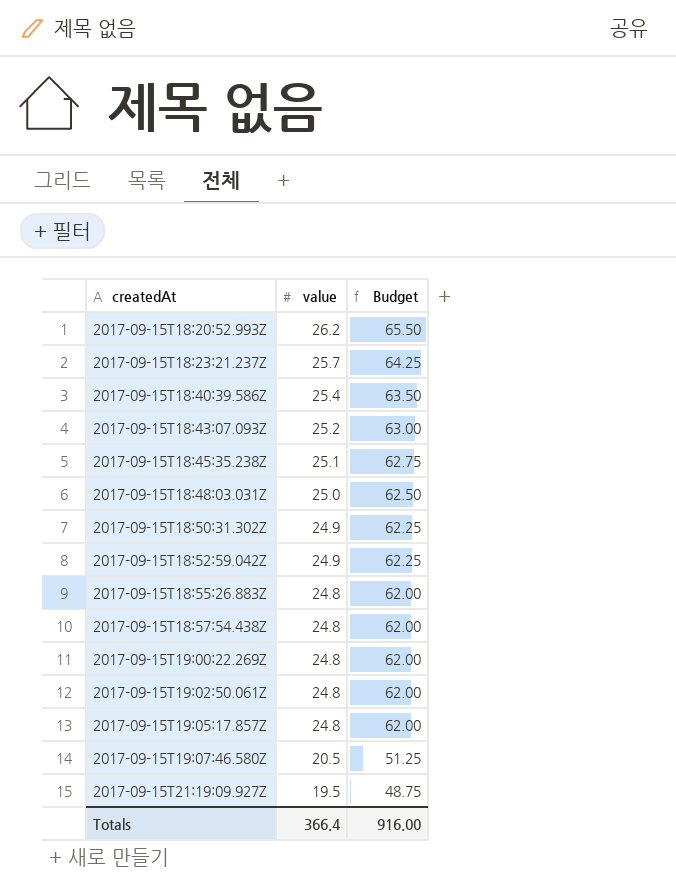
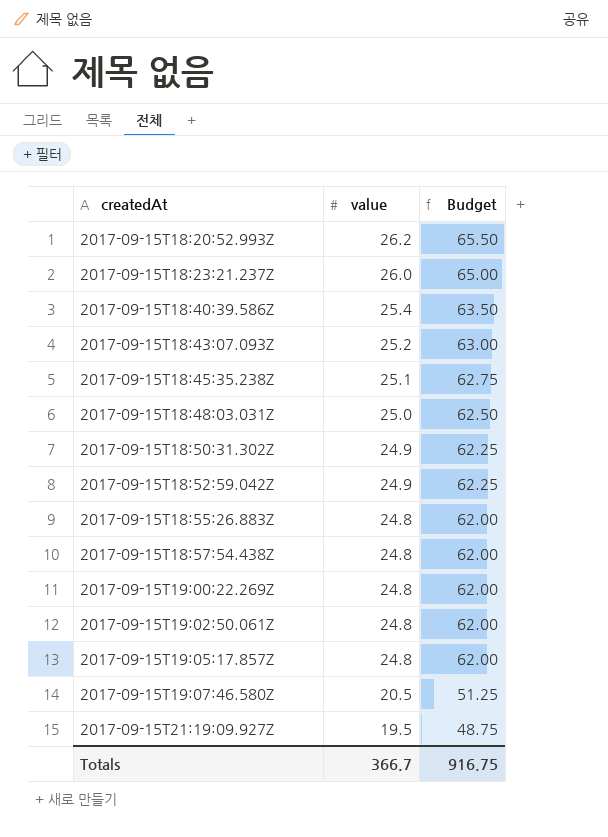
2017-09-15T18:23:21.237Z | value: 25.7 -> 26.0
2017-09-15T18:23:21.237Z | Budget: 64.25 -> 65.00
Totals | value: 366.4 -> 366.7
Totals | Budget: 916.00 -> 916.75

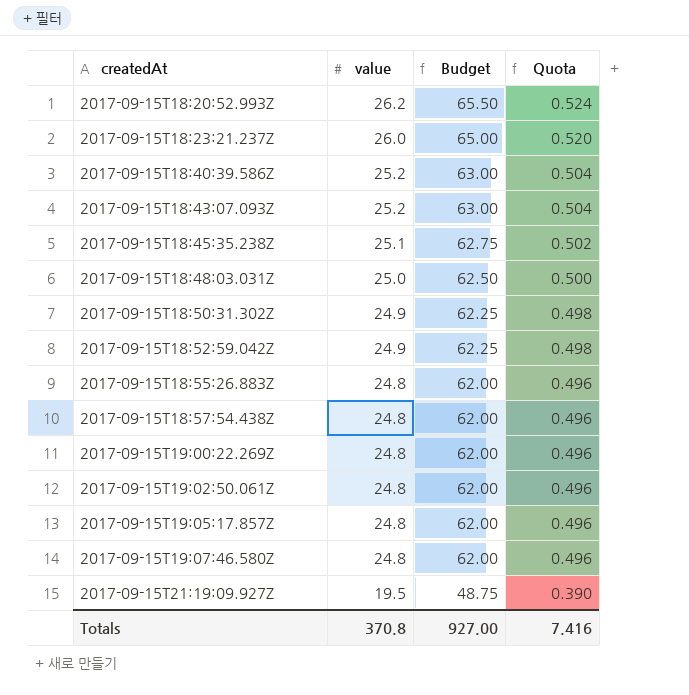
column Quota | formula: none -> [value] * 0.02
2017-09-15T18:40:39.586Z | value: 25.4 -> 25.2
2017-09-15T18:40:39.586Z | Budget: 63.50 -> 63.00
2017-09-15T19:07:46.580Z | value: 20.5 -> 24.8
2017-09-15T19:07:46.580Z | Budget: 51.25 -> 62.00
Totals | value: 366.7 -> 370.8
Totals | Budget: 916.75 -> 927.00

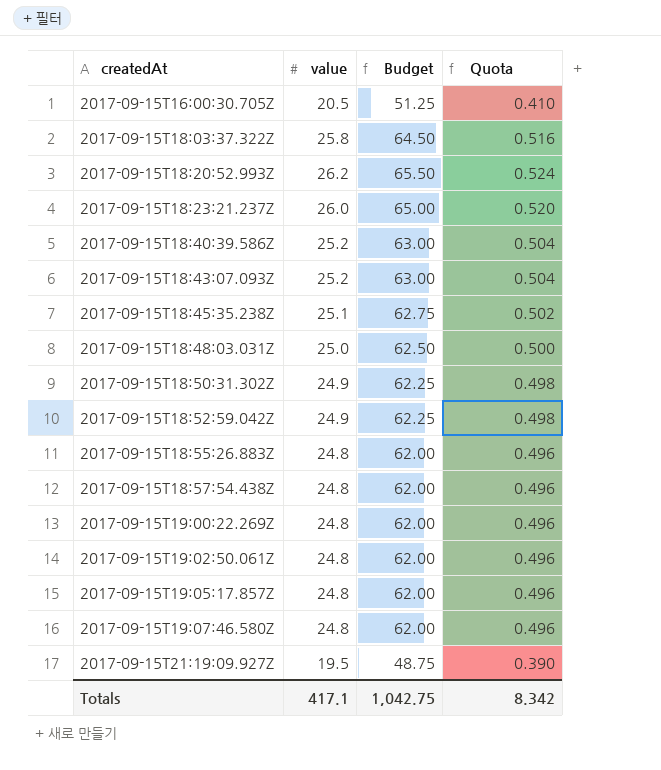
row 2017-09-15T16:00:30.705Z: none -> 20.5 | 51.25 | 0.410
row 2017-09-15T18:03:37.322Z: none -> 25.8 | 64.50 | 0.516
Totals | value: 370.8 -> 417.1
Totals | Budget: 927.00 -> 1,042.75
Totals | Quota: 7.416 -> 8.342

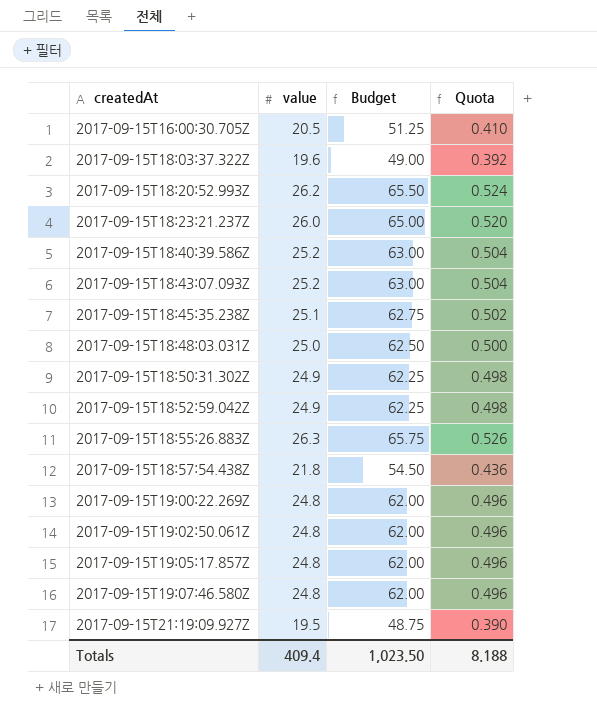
2017-09-15T18:03:37.322Z | value: 25.8 -> 19.6
2017-09-15T18:03:37.322Z | Budget: 64.50 -> 49.00
2017-09-15T18:03:37.322Z | Quota: 0.516 -> 0.392
2017-09-15T18:55:26.883Z | value: 24.8 -> 26.3
2017-09-15T18:55:26.883Z | Budget: 62.00 -> 65.75
2017-09-15T18:55:26.883Z | Quota: 0.496 -> 0.526
2017-09-15T18:57:54.438Z | value: 24.8 -> 21.8
2017-09-15T18:57:54.438Z | Budget: 62.00 -> 54.50
2017-09-15T18:57:54.438Z | Quota: 0.496 -> 0.436
Totals | value: 417.1 -> 409.4
Totals | Budget: 1,042.75 -> 1,023.50
Totals | Quota: 8.342 -> 8.188

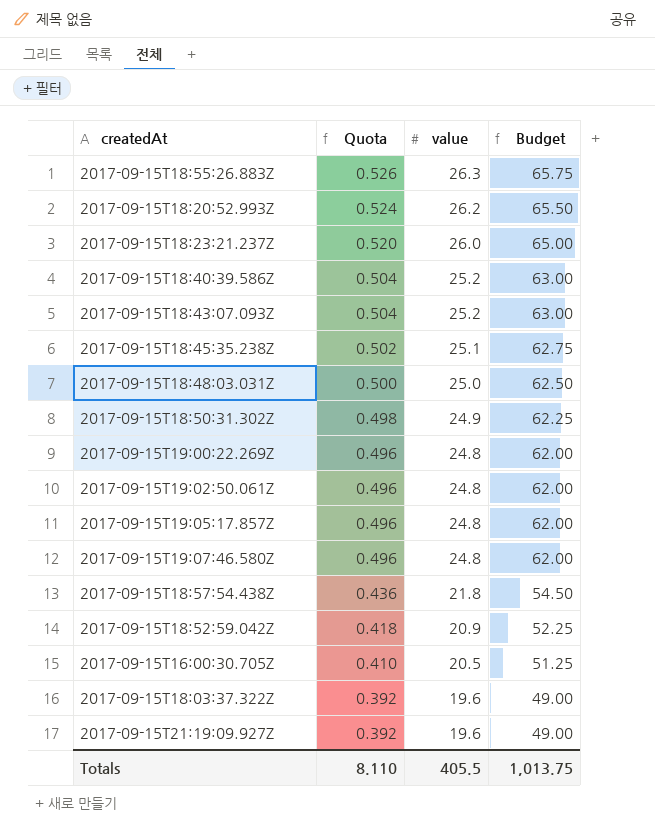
row order: createdAt ascending -> Quota descending
column Quota | position: 4 -> 2
2017-09-15T18:52:59.042Z | Quota: 0.498 -> 0.418
2017-09-15T18:52:59.042Z | value: 24.9 -> 20.9
2017-09-15T18:52:59.042Z | Budget: 62.25 -> 52.25
2017-09-15T21:19:09.927Z | Quota: 0.390 -> 0.392
2017-09-15T21:19:09.927Z | value: 19.5 -> 19.6
2017-09-15T21:19:09.927Z | Budget: 48.75 -> 49.00
Totals | Quota: 8.188 -> 8.110
Totals | value: 409.4 -> 405.5
Totals | Budget: 1,023.50 -> 1,013.75

